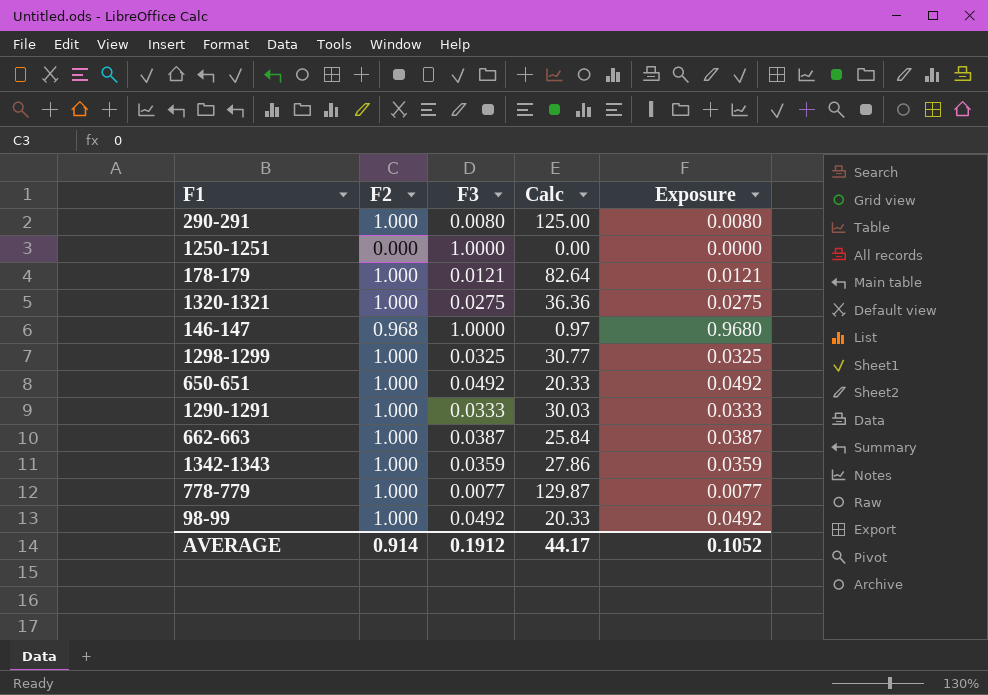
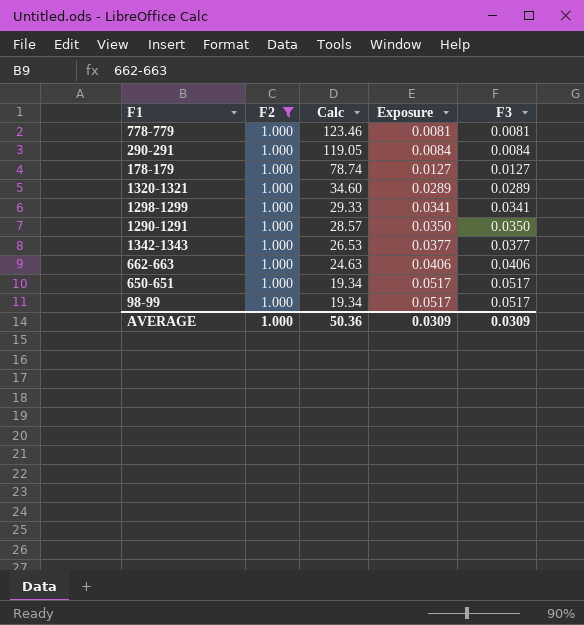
filter: none -> F2 = 1.000
row order: none -> Calc descending
column F3 | position: 3 -> 5
778-779 | Calc: 129.87 -> 123.46
778-779 | Exposure: 0.0077 -> 0.0081
778-779 | F3: 0.0077 -> 0.0081
290-291 | Calc: 125.00 -> 119.05
290-291 | Exposure: 0.0080 -> 0.0084
290-291 | F3: 0.0080 -> 0.0084
178-179 | Calc: 82.64 -> 78.74
178-179 | Exposure: 0.0121 -> 0.0127
178-179 | F3: 0.0121 -> 0.0127
1320-1321 | Calc: 36.36 -> 34.60
1320-1321 | Exposure: 0.0275 -> 0.0289
1320-1321 | F3: 0.0275 -> 0.0289
1298-1299 | Calc: 30.77 -> 29.33
1298-1299 | Exposure: 0.0325 -> 0.0341
1298-1299 | F3: 0.0325 -> 0.0341
1290-1291 | Calc: 30.03 -> 28.57
1290-1291 | Exposure: 0.0333 -> 0.0350
1290-1291 | F3: 0.0333 -> 0.0350
1342-1343 | Calc: 27.86 -> 26.53
1342-1343 | Exposure: 0.0359 -> 0.0377
1342-1343 | F3: 0.0359 -> 0.0377
662-663 | Calc: 25.84 -> 24.63
662-663 | Exposure: 0.0387 -> 0.0406
662-663 | F3: 0.0387 -> 0.0406
650-651 | Calc: 20.33 -> 19.34
650-651 | Exposure: 0.0492 -> 0.0517
650-651 | F3: 0.0492 -> 0.0517
98-99 | Calc: 20.33 -> 19.34
98-99 | Exposure: 0.0492 -> 0.0517
98-99 | F3: 0.0492 -> 0.0517
AVERAGE | F2: 0.914 -> 1.000
AVERAGE | Calc: 44.17 -> 50.36
AVERAGE | Exposure: 0.1052 -> 0.0309
AVERAGE | F3: 0.1912 -> 0.0309

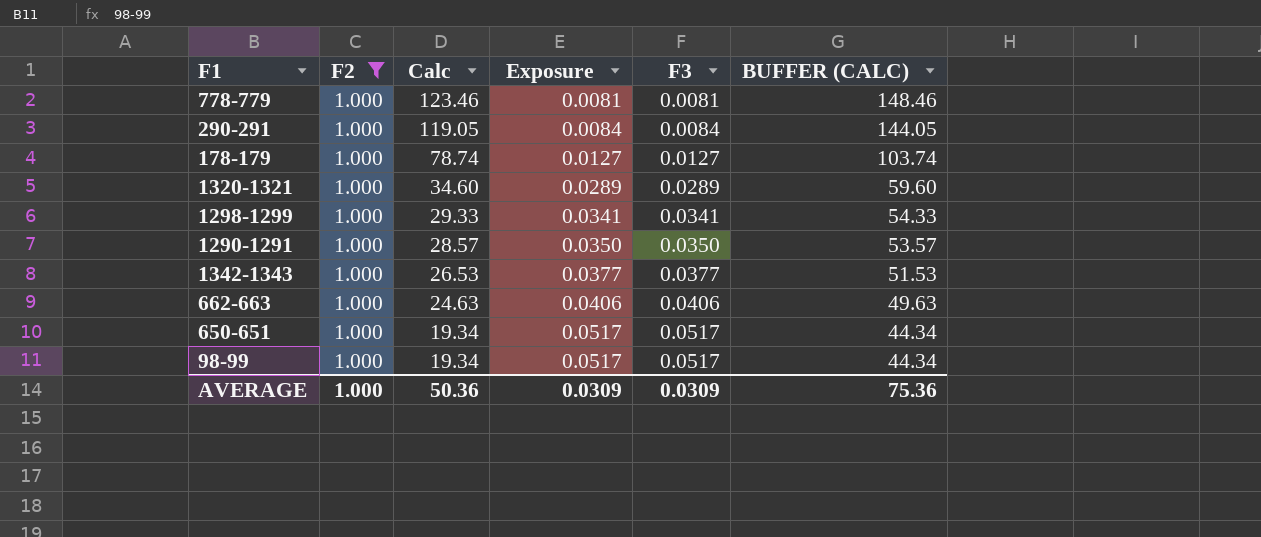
column BUFFER (CALC) | formula: none -> [Calc] + 25

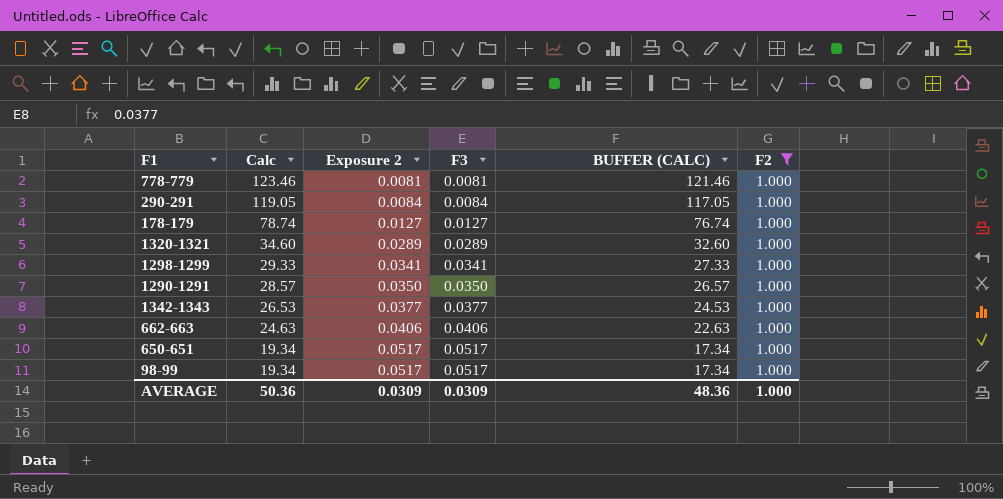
column name: Exposure -> Exposure 2
column BUFFER (CALC) | formula: [Calc] + 25 -> [Calc] - 2
column F2 | position: 2 -> 6
AVERAGE | BUFFER (CALC): 75.36 -> 48.36

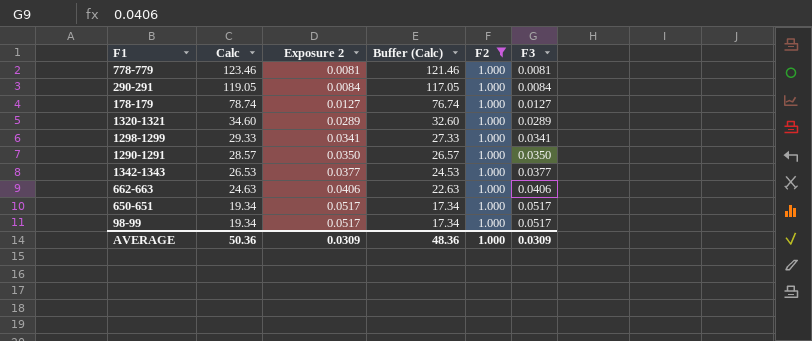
column name: BUFFER (CALC) -> Buffer (Calc)
column F3 | position: 4 -> 6

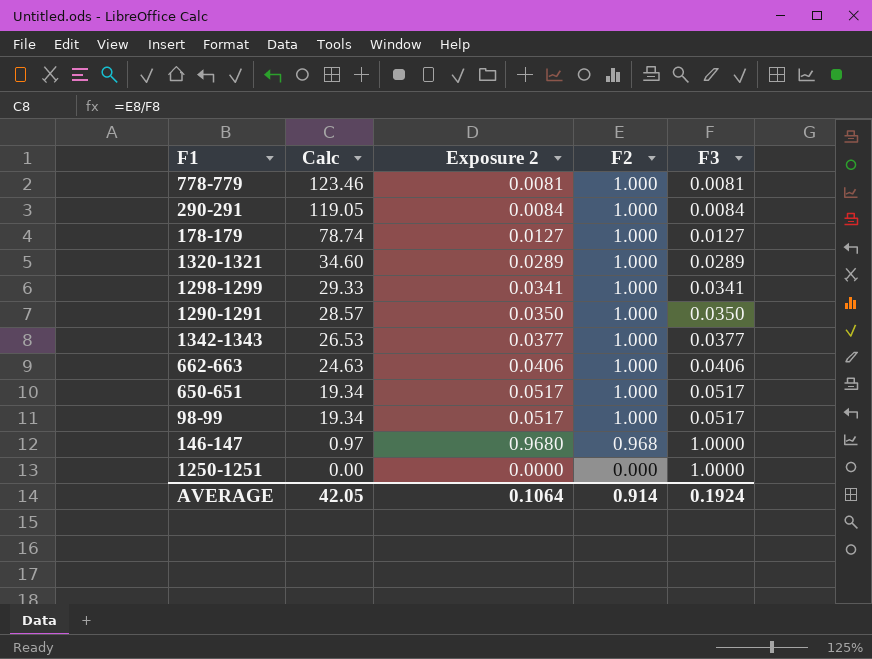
filter: F2 = 1.000 -> none
column Buffer (Calc) | formula: [Calc] - 2 -> none
AVERAGE | Calc: 50.36 -> 42.05
AVERAGE | Exposure 2: 0.0309 -> 0.1064
AVERAGE | F2: 1.000 -> 0.914
AVERAGE | F3: 0.0309 -> 0.1924

